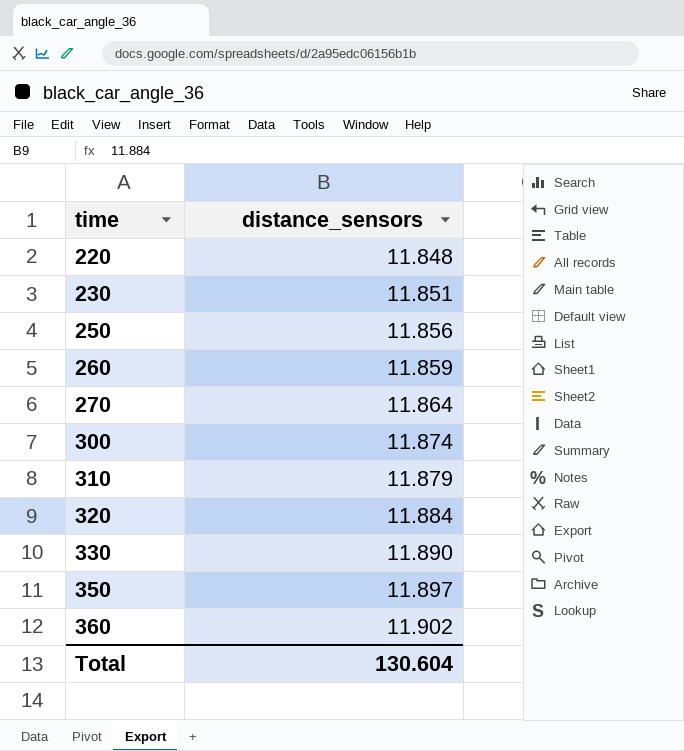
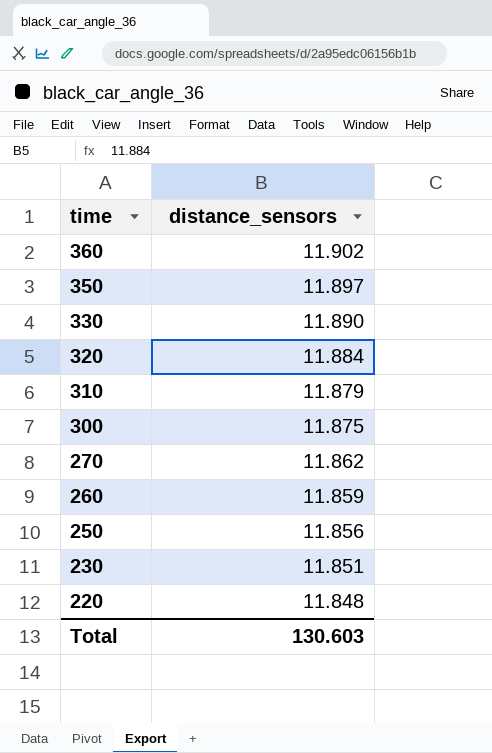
row order: time ascending -> time descending
300 | distance_sensors: 11.874 -> 11.875
270 | distance_sensors: 11.864 -> 11.862
Total | distance_sensors: 130.604 -> 130.603

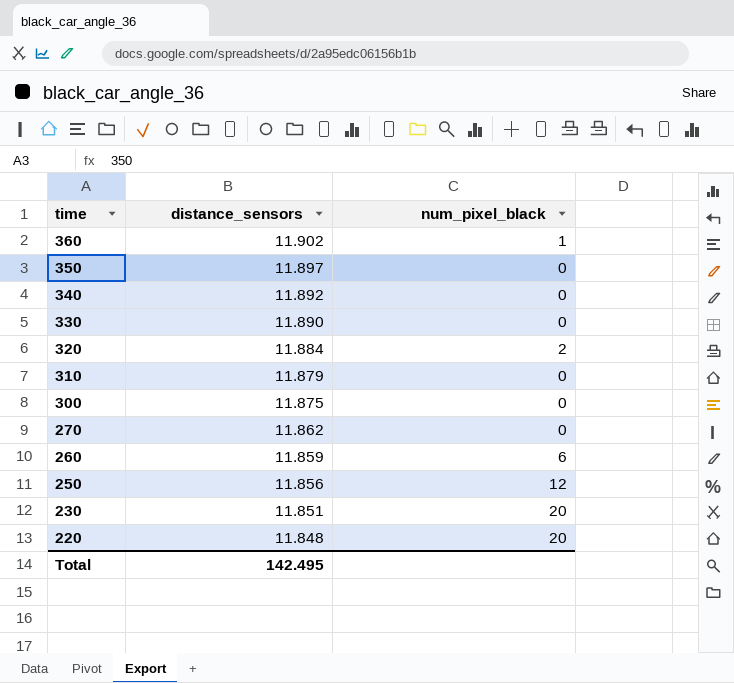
column num_pixel_black | position: none -> 3
row 340: none -> 11.892 | 0
Total | distance_sensors: 130.603 -> 142.495

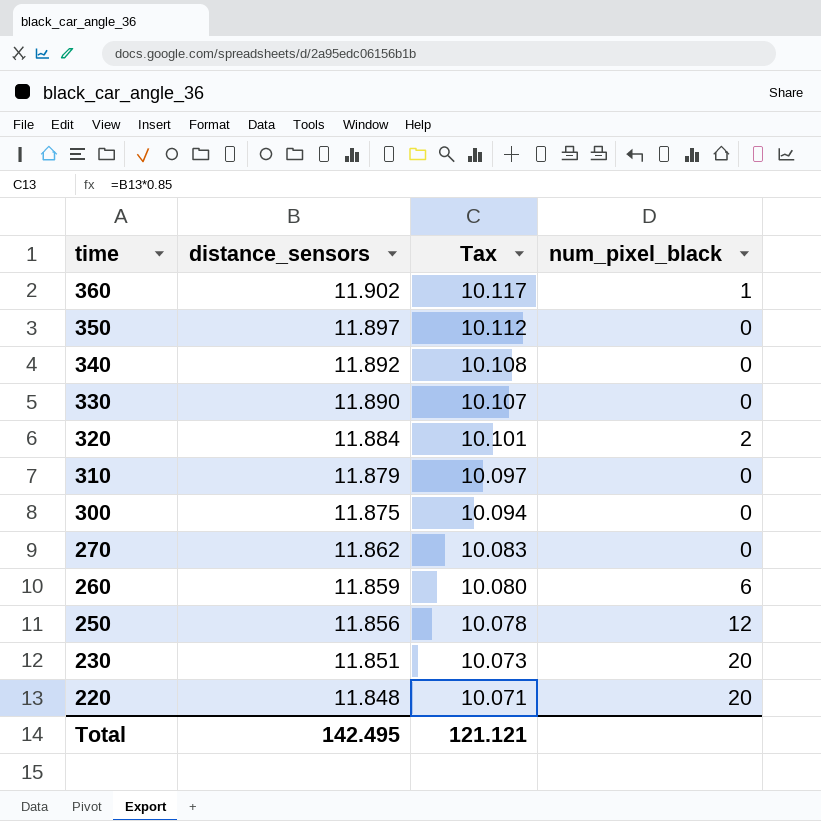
column Tax | formula: none -> [distance_sensors] * 0.85

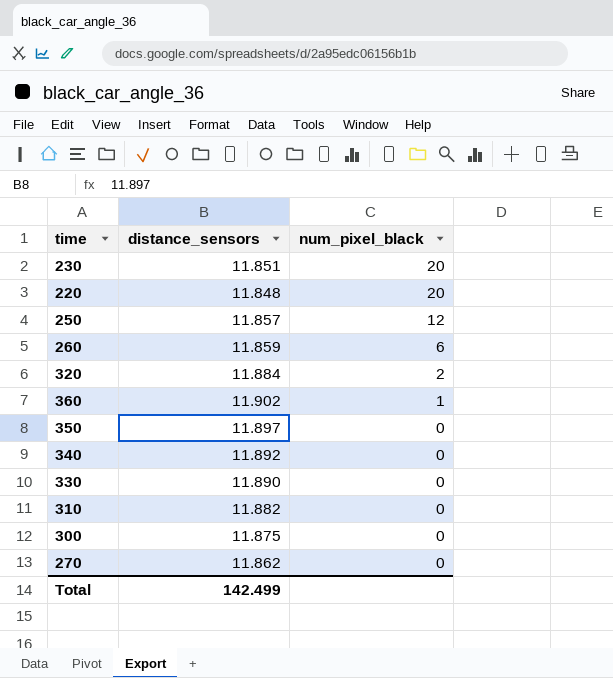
row order: time descending -> num_pixel_black descending
column Tax | formula: [distance_sensors] * 0.85 -> none
250 | distance_sensors: 11.856 -> 11.857
310 | distance_sensors: 11.879 -> 11.882
Total | distance_sensors: 142.495 -> 142.499

